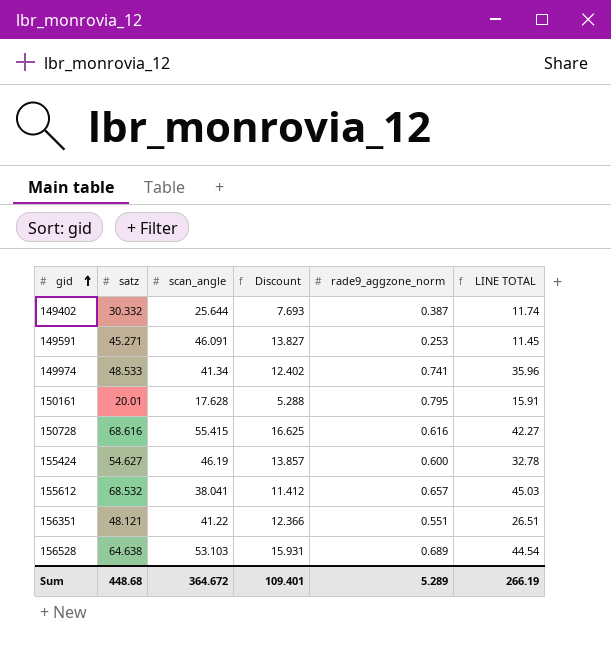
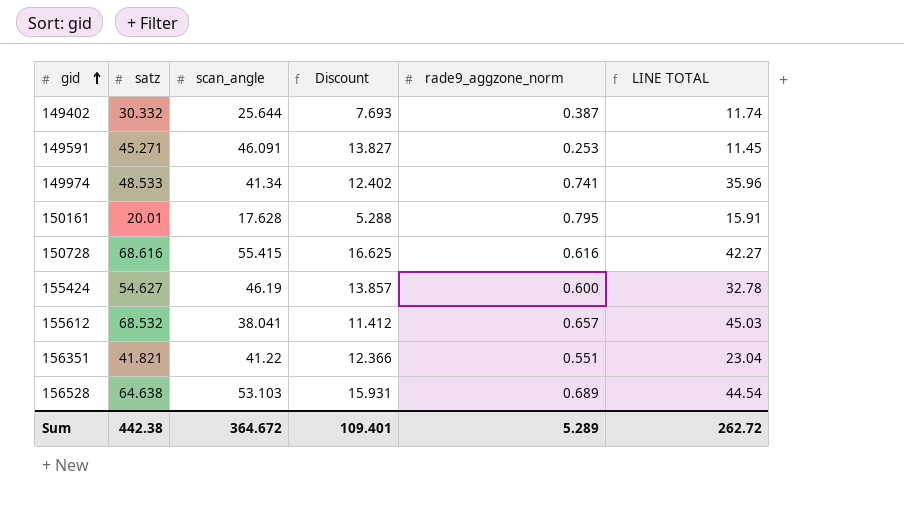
156351 | satz: 48.121 -> 41.821
156351 | LINE TOTAL: 26.51 -> 23.04
Sum | satz: 448.68 -> 442.38
Sum | LINE TOTAL: 266.19 -> 262.72

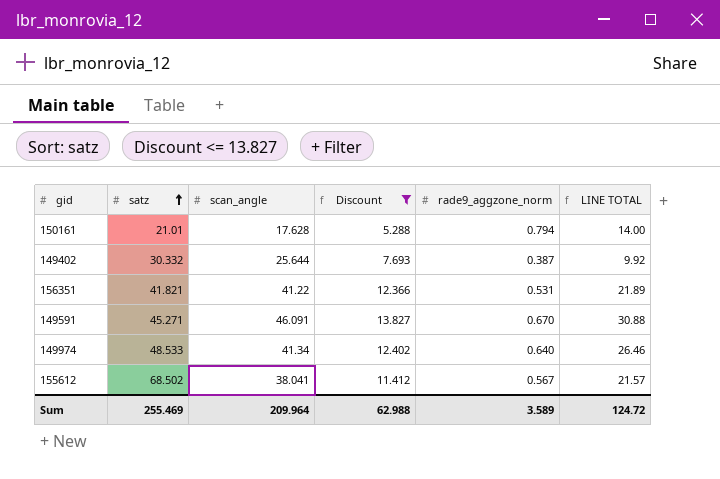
filter: none -> Discount <= 13.827
row order: gid ascending -> satz ascending
column LINE TOTAL | formula: [satz] * [rade9_aggzone_norm] -> [scan_angle] * [rade9_aggzone_norm]
150161 | satz: 20.01 -> 21.01
150161 | rade9_aggzone_norm: 0.795 -> 0.794
156351 | rade9_aggzone_norm: 0.551 -> 0.531
149591 | rade9_aggzone_norm: 0.253 -> 0.670
149974 | rade9_aggzone_norm: 0.741 -> 0.640
155612 | satz: 68.532 -> 68.502
155612 | rade9_aggzone_norm: 0.657 -> 0.567
Sum | satz: 442.38 -> 255.469
Sum | scan_angle: 364.672 -> 209.964
Sum | Discount: 109.401 -> 62.988
Sum | rade9_aggzone_norm: 5.289 -> 3.589
Sum | LINE TOTAL: 262.72 -> 124.72

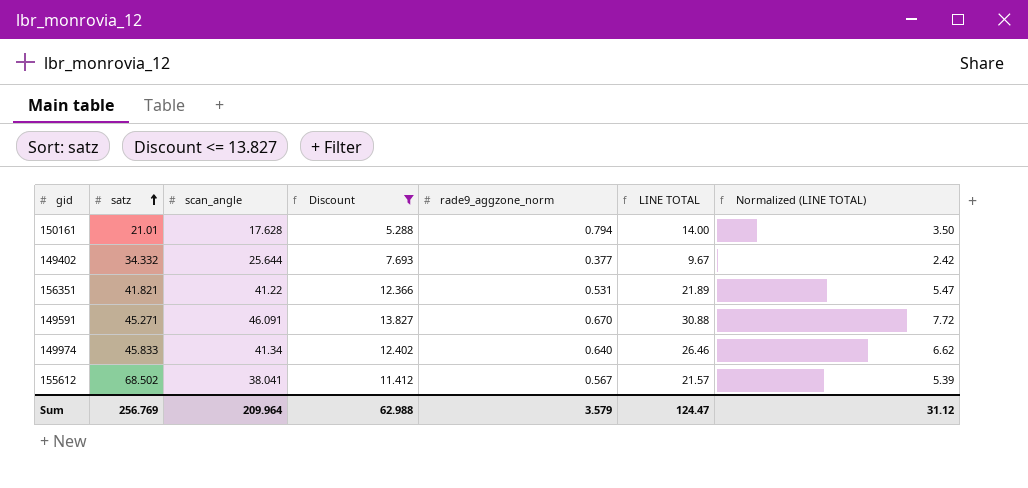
column Normalized (LINE TOTAL) | formula: none -> [LINE TOTAL] * 0.25
149402 | satz: 30.332 -> 34.332
149402 | rade9_aggzone_norm: 0.387 -> 0.377
149402 | LINE TOTAL: 9.92 -> 9.67
149974 | satz: 48.533 -> 45.833
Sum | satz: 255.469 -> 256.769
Sum | rade9_aggzone_norm: 3.589 -> 3.579
Sum | LINE TOTAL: 124.72 -> 124.47

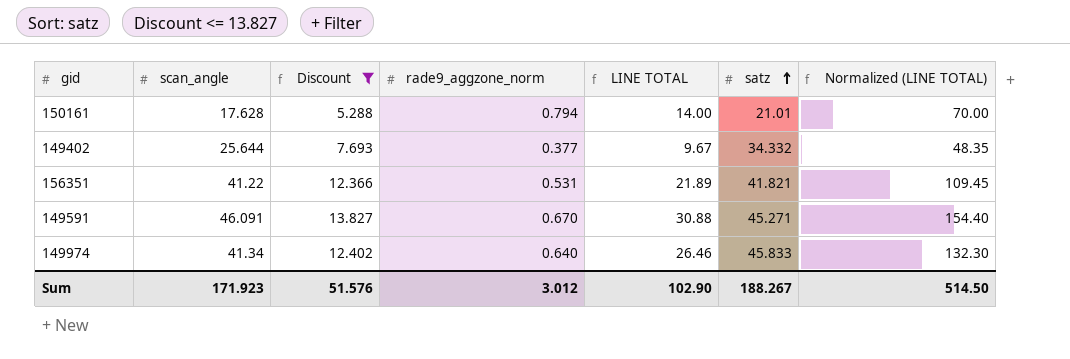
column satz | position: 2 -> 6
column Normalized (LINE TOTAL) | formula: [LINE TOTAL] * 0.25 -> [LINE TOTAL] * 5
row 155612: 68.502 | 38.041 | 11.412 | 0.567 | 21.57 | 5.39 -> none
Sum | scan_angle: 209.964 -> 171.923
Sum | Discount: 62.988 -> 51.576
Sum | rade9_aggzone_norm: 3.579 -> 3.012
Sum | LINE TOTAL: 124.47 -> 102.90
Sum | satz: 256.769 -> 188.267
Sum | Normalized (LINE TOTAL): 31.12 -> 514.50

